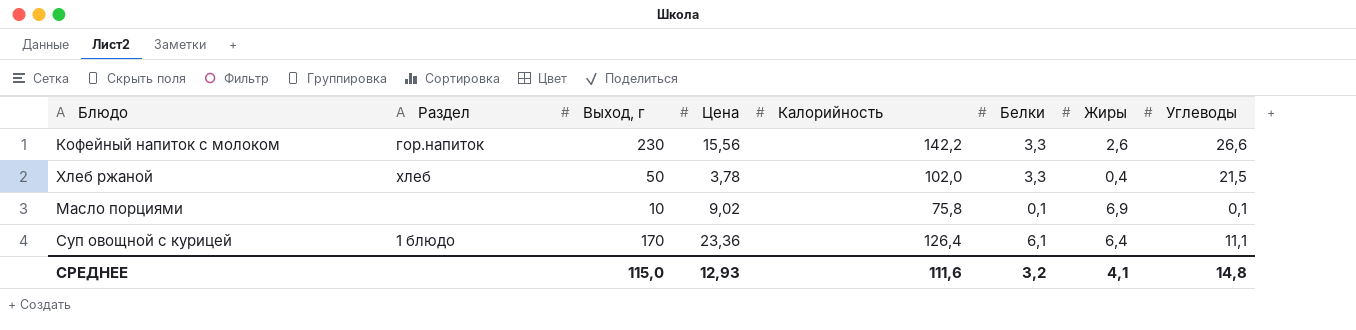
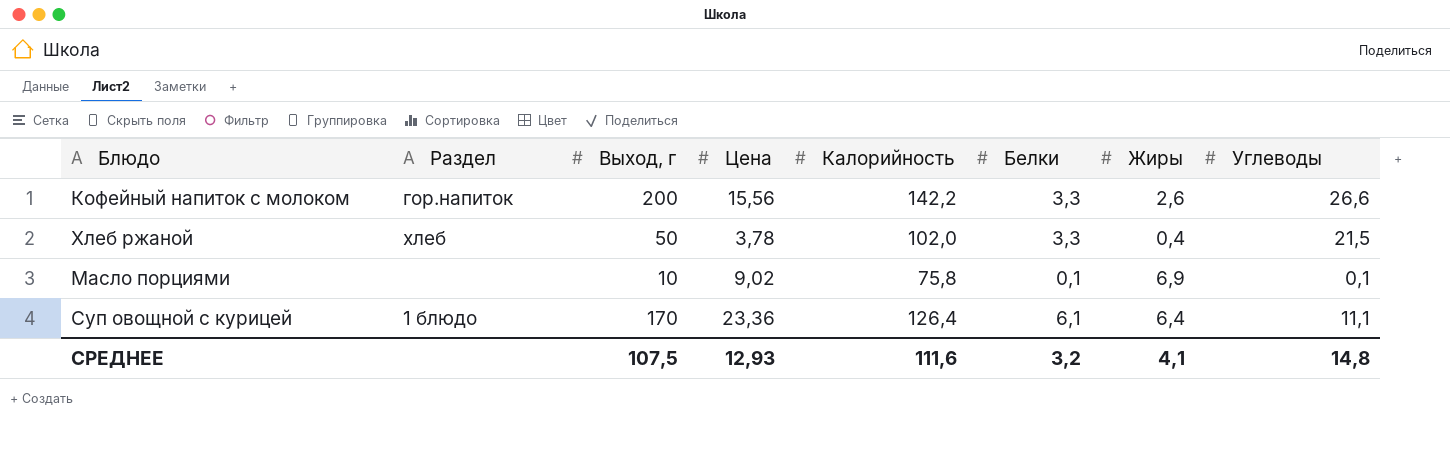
Кофейный напиток с молоком | Выход, г: 230 -> 200
СРЕДНЕЕ | Выход, г: 115,0 -> 107,5

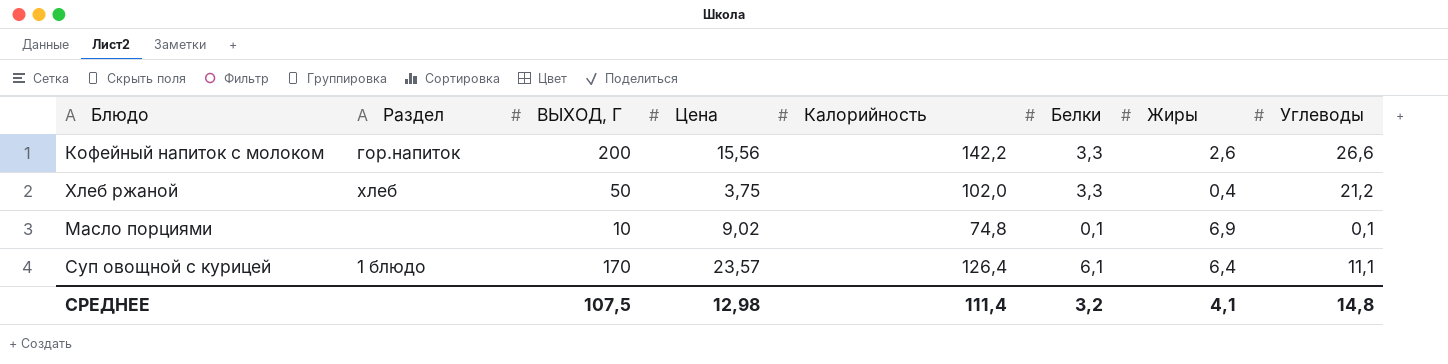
column name: Выход, г -> ВЫХОД, Г
Хлеб ржаной | Цена: 3,78 -> 3,75
Хлеб ржаной | Углеводы: 21,5 -> 21,2
Масло порциями | Калорийность: 75,8 -> 74,8
Суп овощной с курицей | Цена: 23,36 -> 23,57
СРЕДНЕЕ | Цена: 12,93 -> 12,98
СРЕДНЕЕ | Калорийность: 111,6 -> 111,4

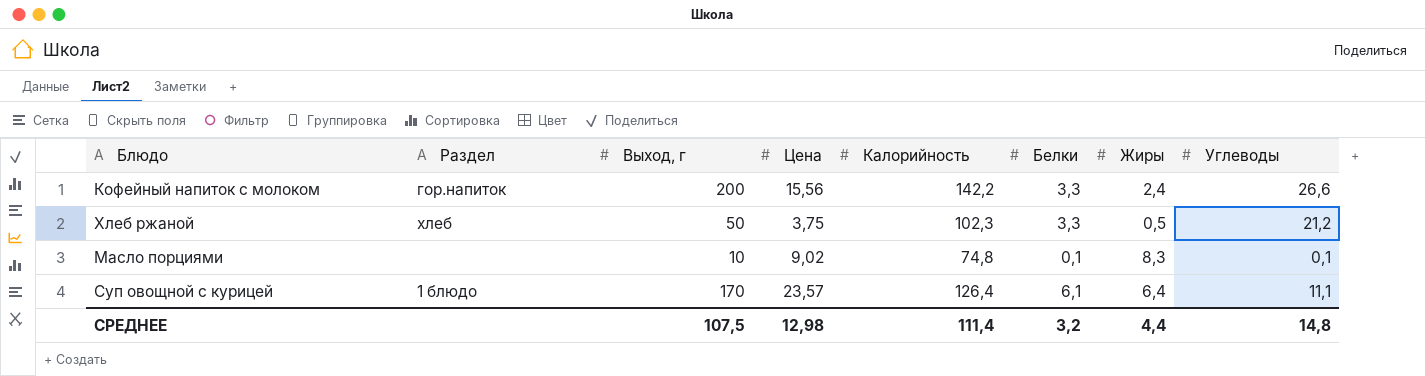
column name: ВЫХОД, Г -> Выход, г
Кофейный напиток с молоком | Жиры: 2,6 -> 2,4
Хлеб ржаной | Калорийность: 102,0 -> 102,3
Хлеб ржаной | Жиры: 0,4 -> 0,5
Масло порциями | Жиры: 6,9 -> 8,3
СРЕДНЕЕ | Жиры: 4,1 -> 4,4

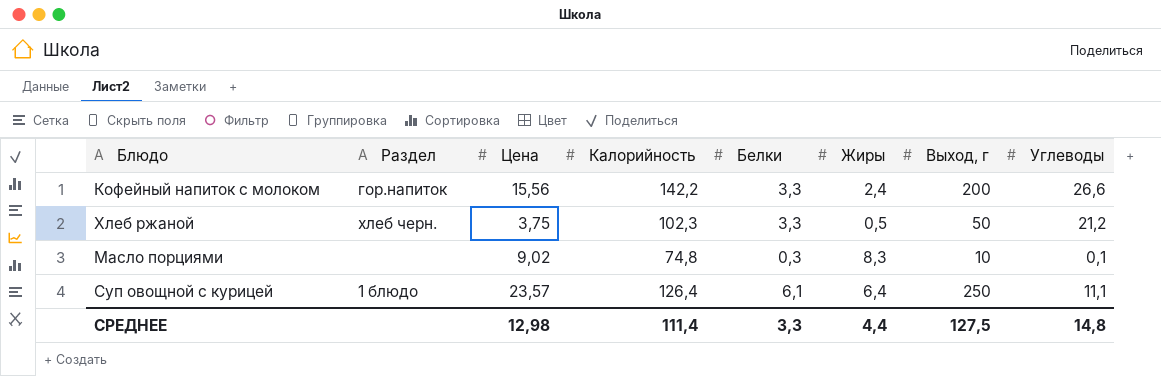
column Выход, г | position: 3 -> 7
Хлеб ржаной | Раздел: хлеб -> хлеб черн.
Масло порциями | Белки: 0,1 -> 0,3
Суп овощной с курицей | Выход, г: 170 -> 250
СРЕДНЕЕ | Белки: 3,2 -> 3,3
СРЕДНЕЕ | Выход, г: 107,5 -> 127,5

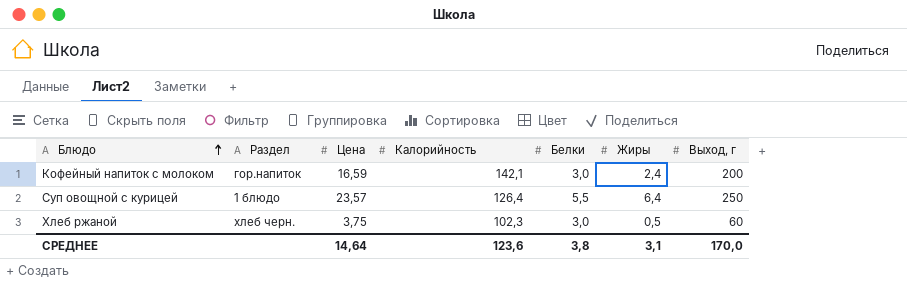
row order: none -> Блюдо ascending
column Углеводы | position: 8 -> none
row Масло порциями: none | 9,02 | 74,8 | 0,3 | 8,3 | 10 | 0,1 -> none
Кофейный напиток с молоком | Цена: 15,56 -> 16,59
Кофейный напиток с молоком | Калорийность: 142,2 -> 142,1
Кофейный напиток с молоком | Белки: 3,3 -> 3,0
Суп овощной с курицей | Белки: 6,1 -> 5,5
Хлеб ржаной | Белки: 3,3 -> 3,0
Хлеб ржаной | Выход, г: 50 -> 60
СРЕДНЕЕ | Цена: 12,98 -> 14,64
СРЕДНЕЕ | Калорийность: 111,4 -> 123,6
СРЕДНЕЕ | Белки: 3,3 -> 3,8
СРЕДНЕЕ | Жиры: 4,4 -> 3,1
СРЕДНЕЕ | Выход, г: 127,5 -> 170,0

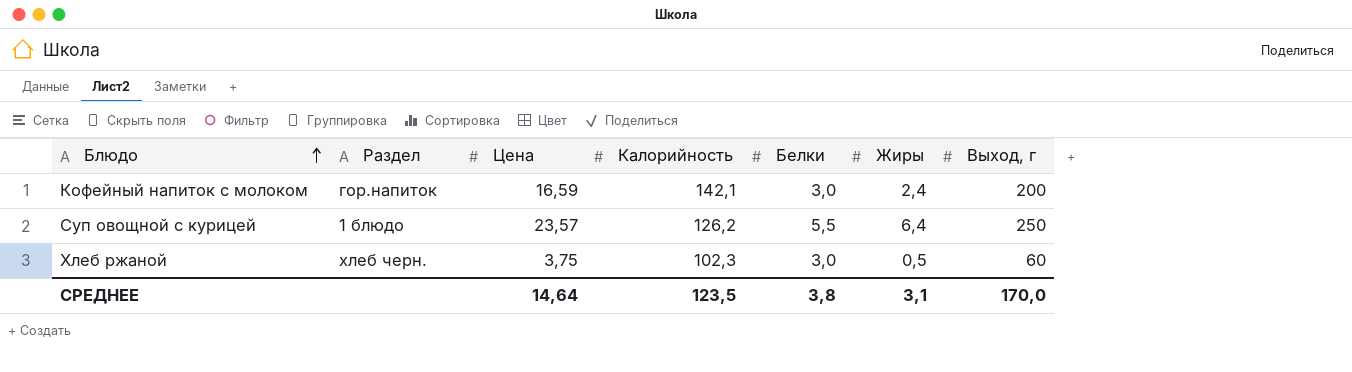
Суп овощной с курицей | Калорийность: 126,4 -> 126,2
СРЕДНЕЕ | Калорийность: 123,6 -> 123,5

